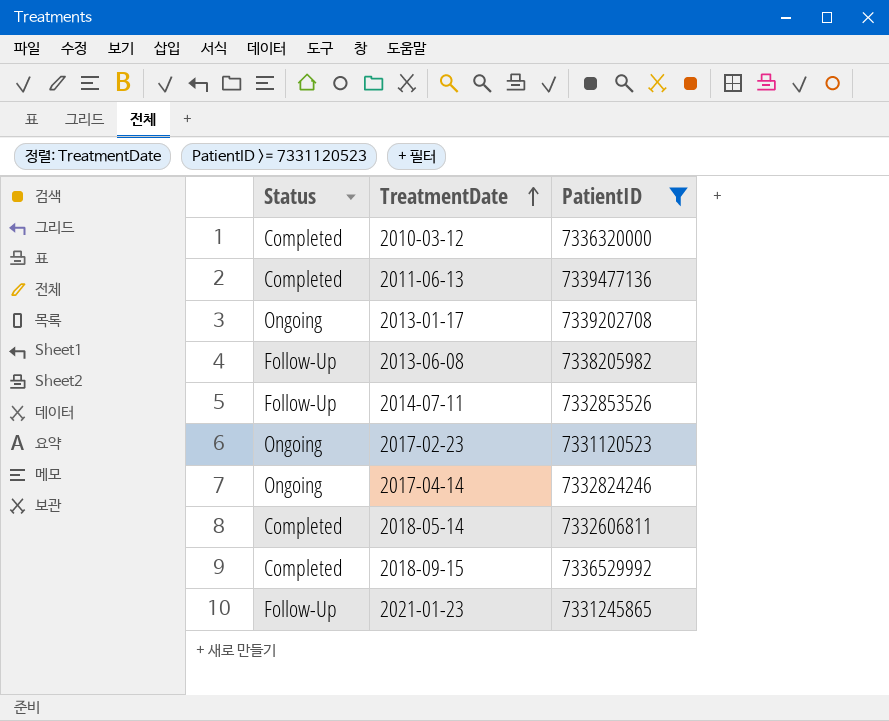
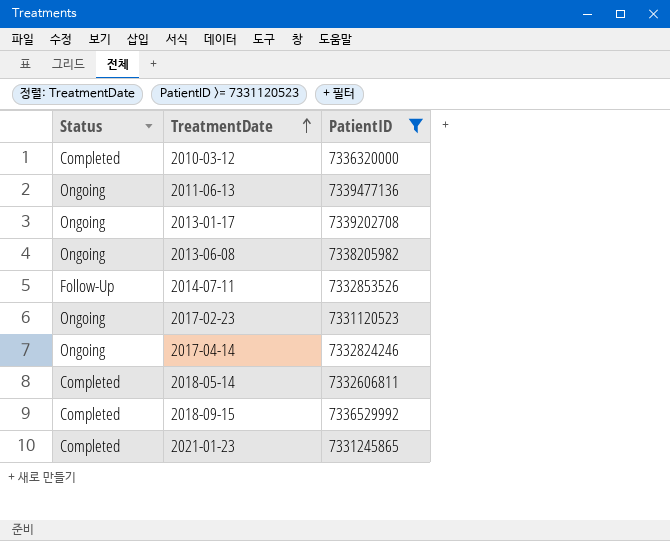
2011-06-13 | Status: Completed -> Ongoing
2013-06-08 | Status: Follow-Up -> Ongoing
2021-01-23 | Status: Follow-Up -> Completed

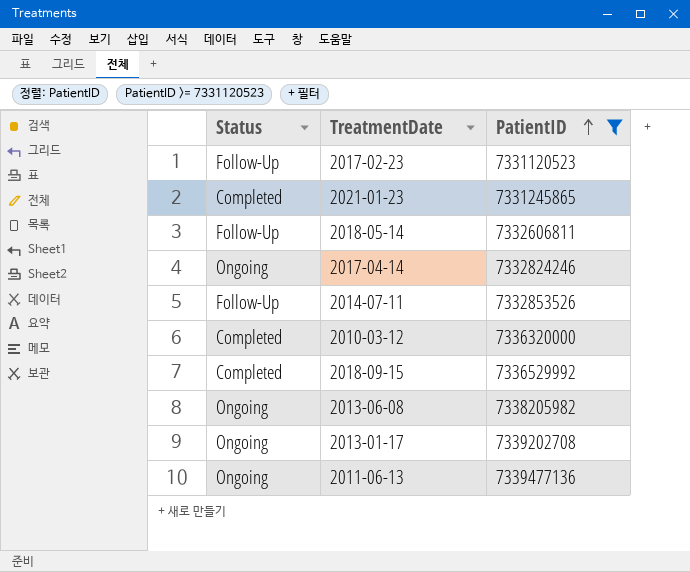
row order: TreatmentDate ascending -> PatientID ascending
2017-02-23 | Status: Ongoing -> Follow-Up
2018-05-14 | Status: Completed -> Follow-Up

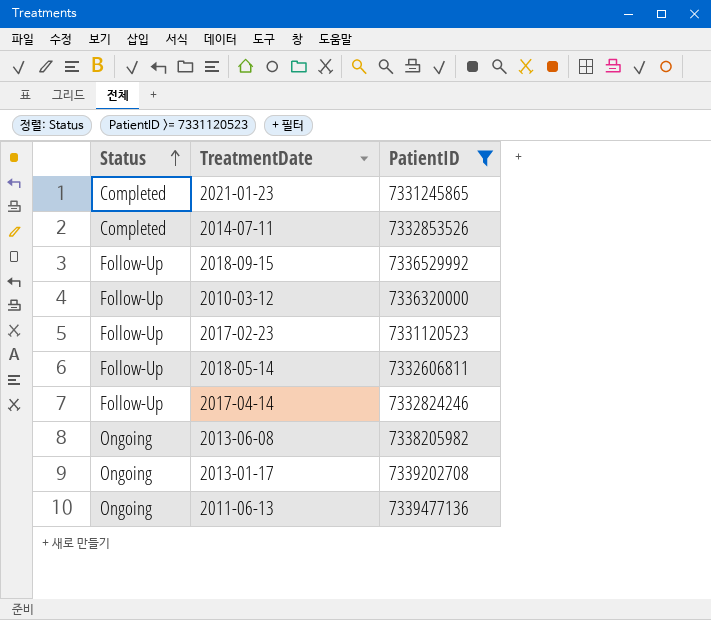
row order: PatientID ascending -> Status ascending
2014-07-11 | Status: Follow-Up -> Completed
2018-09-15 | Status: Completed -> Follow-Up
2010-03-12 | Status: Completed -> Follow-Up
2017-04-14 | Status: Ongoing -> Follow-Up

